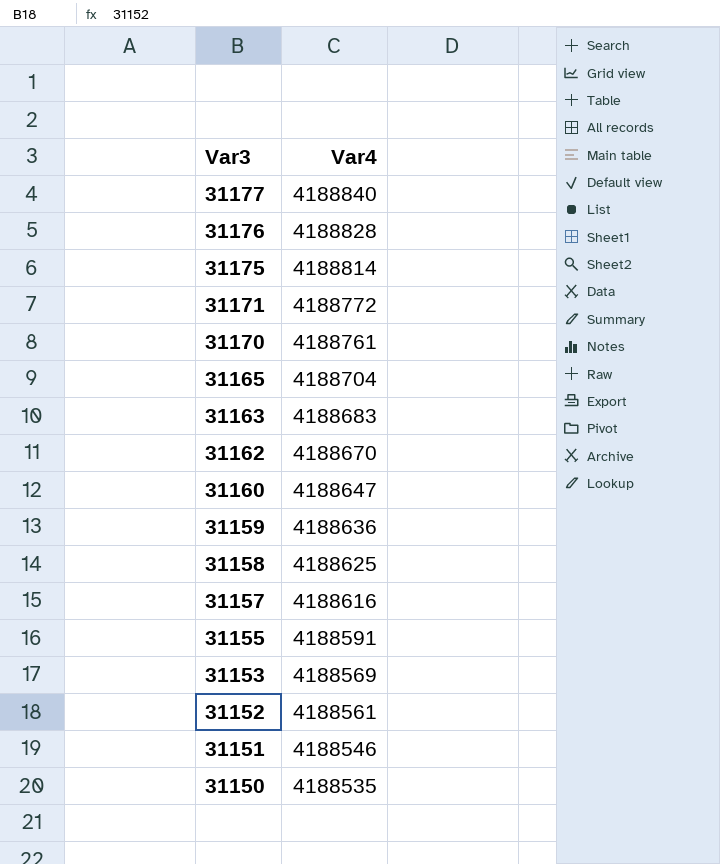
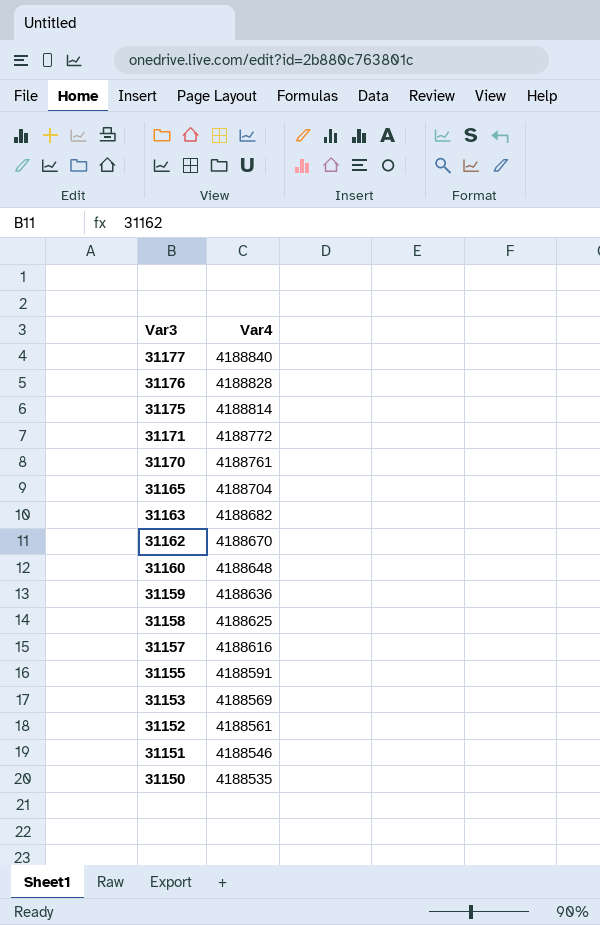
31163 | Var4: 4188683 -> 4188682
31160 | Var4: 4188647 -> 4188648

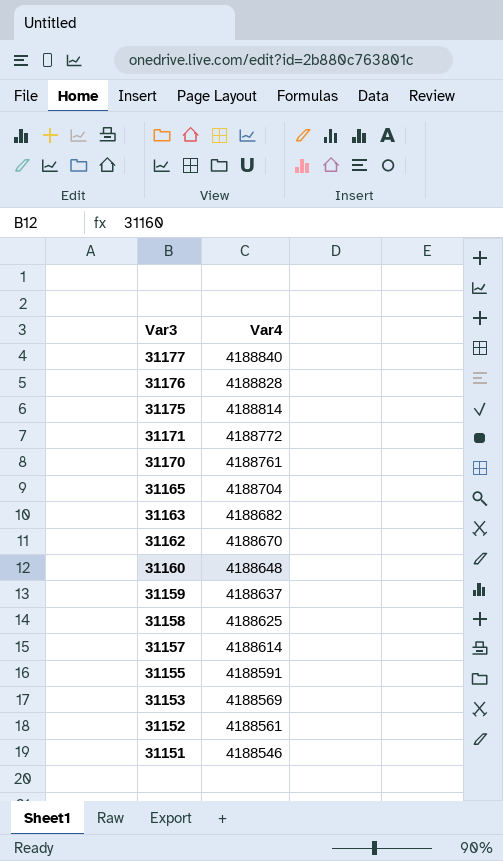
row 31150: 4188535 -> none
31159 | Var4: 4188636 -> 4188637
31157 | Var4: 4188616 -> 4188614

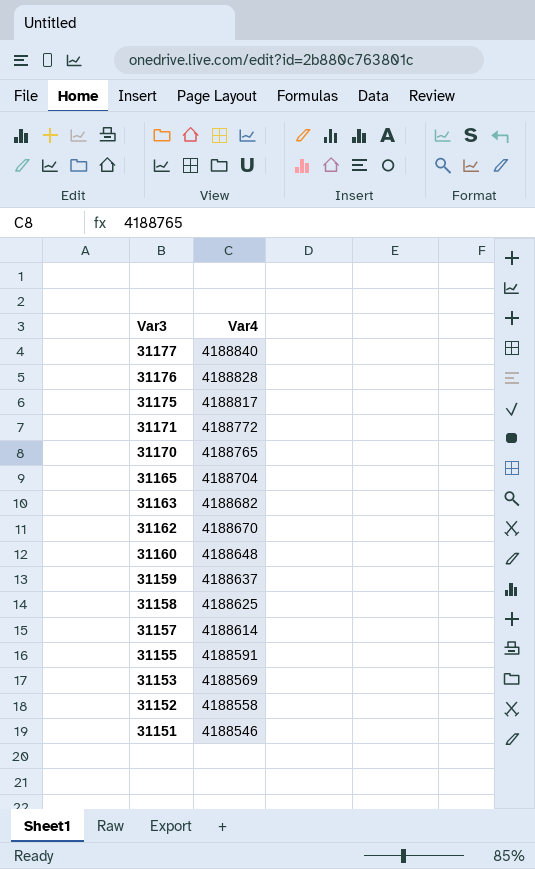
31175 | Var4: 4188814 -> 4188817
31170 | Var4: 4188761 -> 4188765
31152 | Var4: 4188561 -> 4188558

